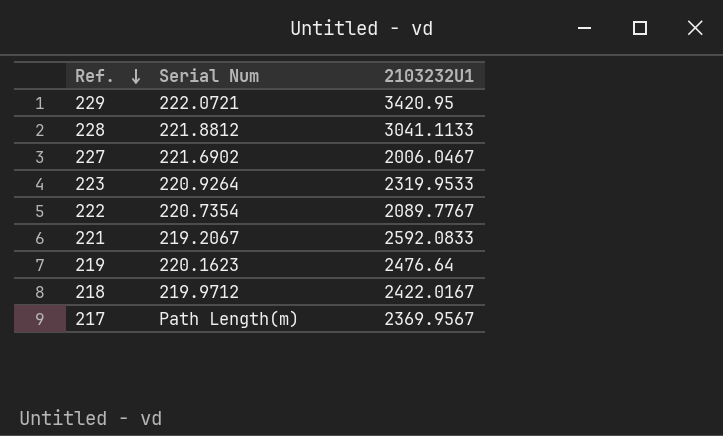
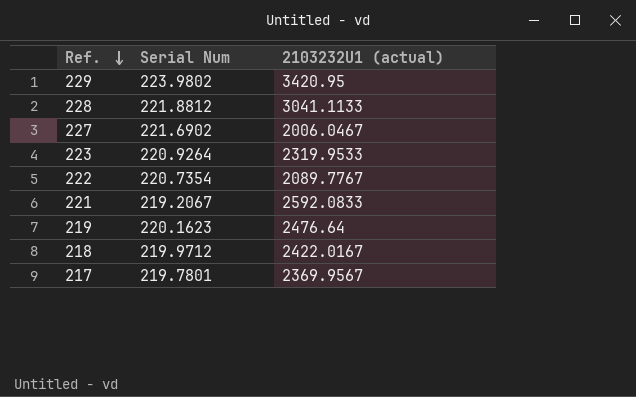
column name: 2103232U1 -> 2103232U1 (actual)
229 | Serial Num: 222.0721 -> 223.9802
217 | Serial Num: Path Length(m) -> 219.7801

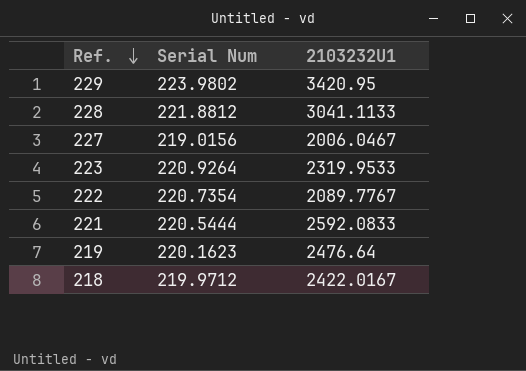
column name: 2103232U1 (actual) -> 2103232U1
row 217: 219.7801 | 2369.9567 -> none
227 | Serial Num: 221.6902 -> 219.0156
221 | Serial Num: 219.2067 -> 220.5444

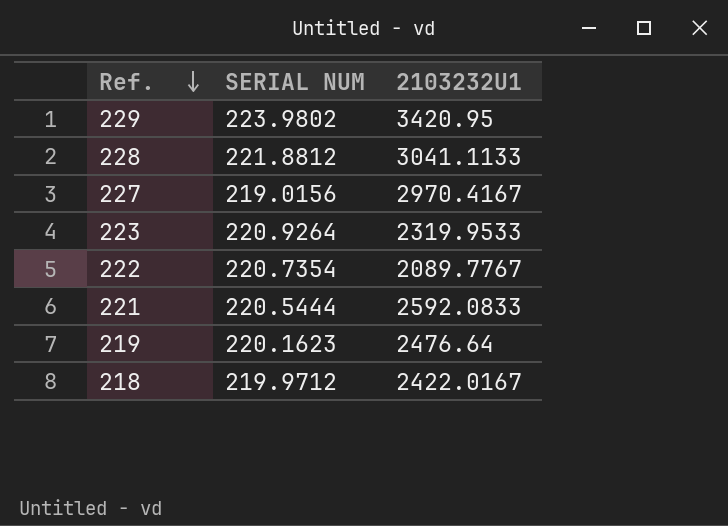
column name: Serial Num -> SERIAL NUM
227 | 2103232U1: 2006.0467 -> 2970.4167

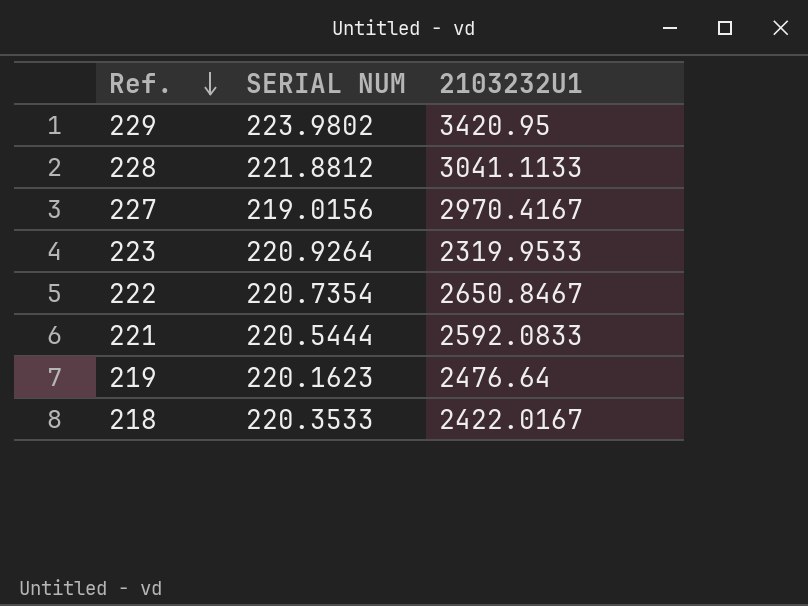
222 | 2103232U1: 2089.7767 -> 2650.8467
218 | SERIAL NUM: 219.9712 -> 220.3533

